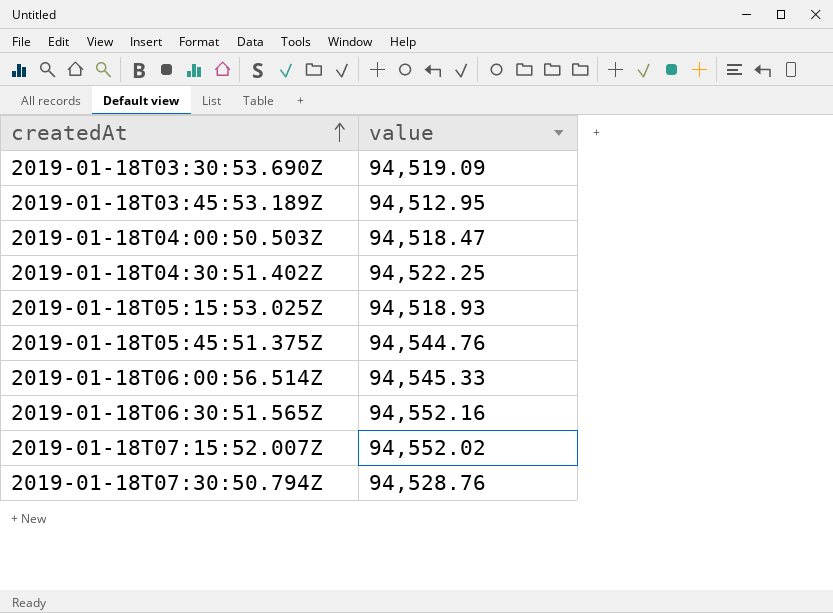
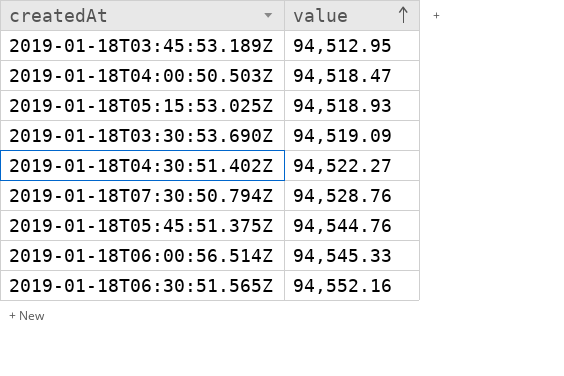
row order: createdAt ascending -> value ascending
row 2019-01-18T07:15:52.007Z: 94,552.02 -> none
2019-01-18T04:30:51.402Z | value: 94,522.25 -> 94,522.27

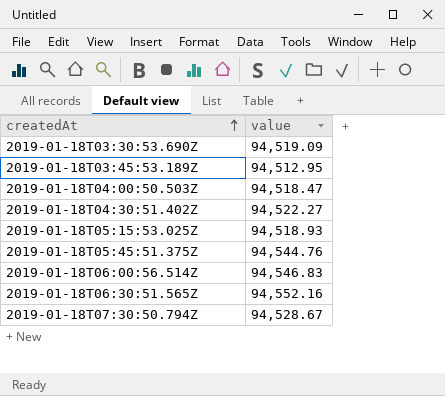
row order: value ascending -> createdAt ascending
2019-01-18T06:00:56.514Z | value: 94,545.33 -> 94,546.83
2019-01-18T07:30:50.794Z | value: 94,528.76 -> 94,528.67

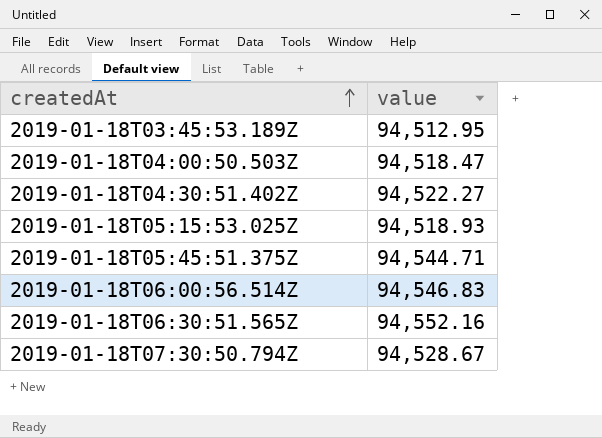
row 2019-01-18T03:30:53.690Z: 94,519.09 -> none
2019-01-18T05:45:51.375Z | value: 94,544.76 -> 94,544.71

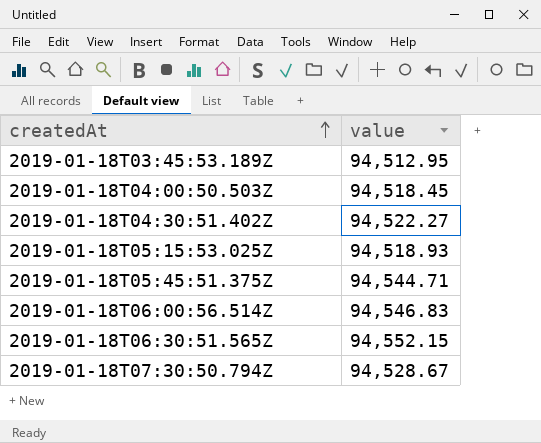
2019-01-18T04:00:50.503Z | value: 94,518.47 -> 94,518.45
2019-01-18T06:30:51.565Z | value: 94,552.16 -> 94,552.15

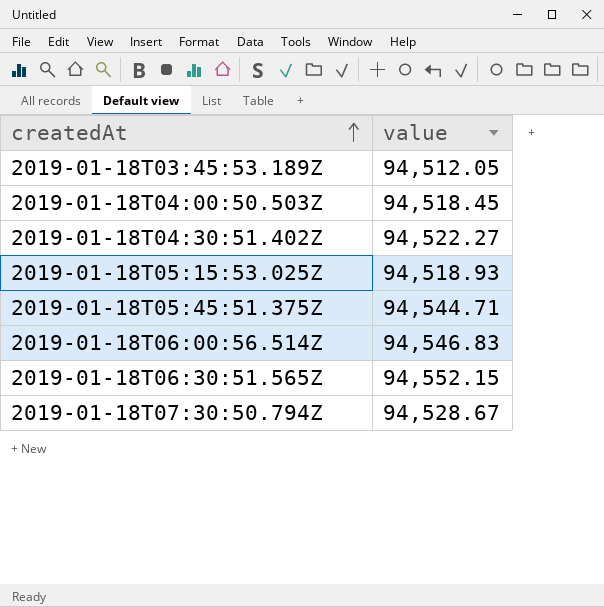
2019-01-18T03:45:53.189Z | value: 94,512.95 -> 94,512.05

